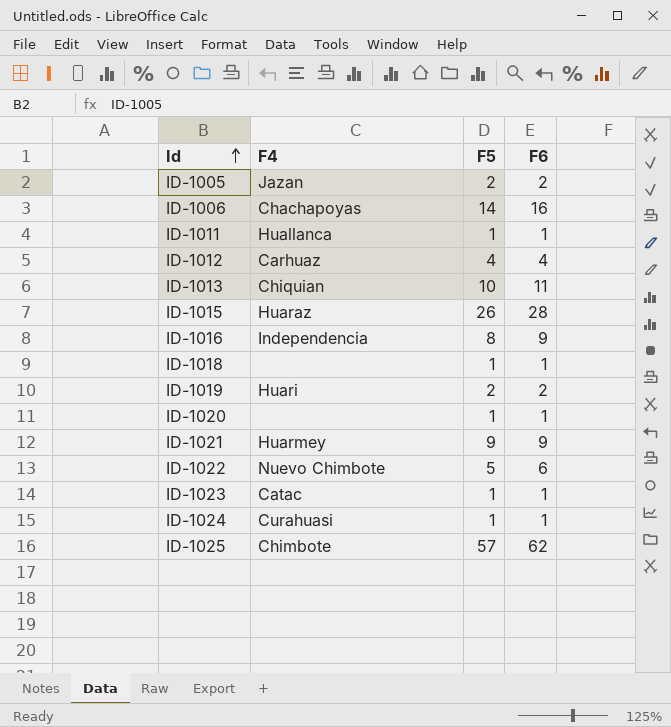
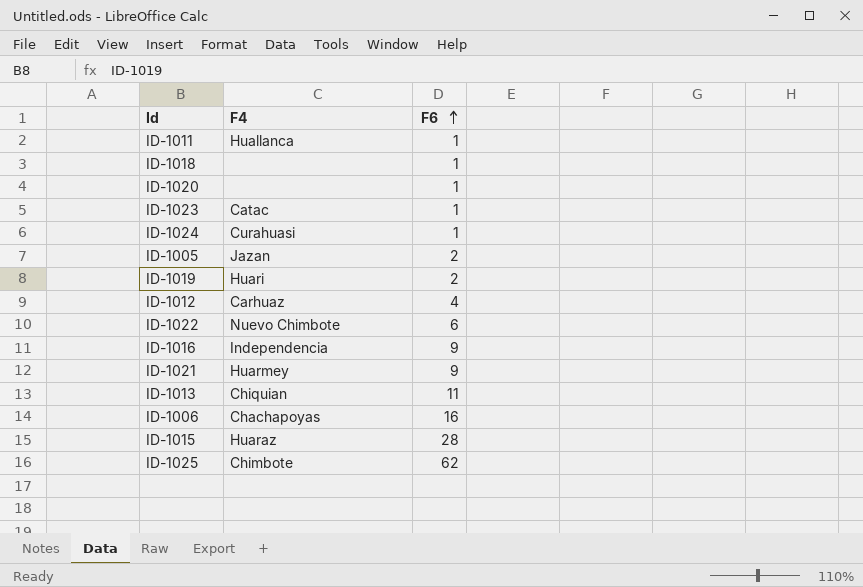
row order: Id ascending -> F6 ascending
column F5 | position: 3 -> none

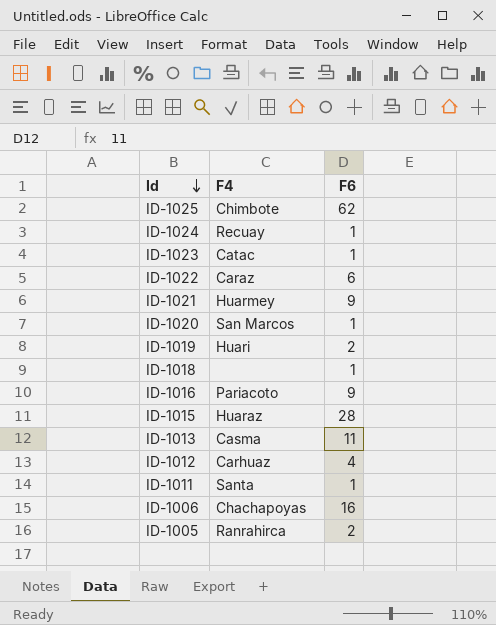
row order: F6 ascending -> Id descending
ID-1024 | F4: Curahuasi -> Recuay
ID-1022 | F4: Nuevo Chimbote -> Caraz
ID-1020 | F4: none -> San Marcos
ID-1016 | F4: Independencia -> Pariacoto
ID-1013 | F4: Chiquian -> Casma
ID-1011 | F4: Huallanca -> Santa
ID-1005 | F4: Jazan -> Ranrahirca

